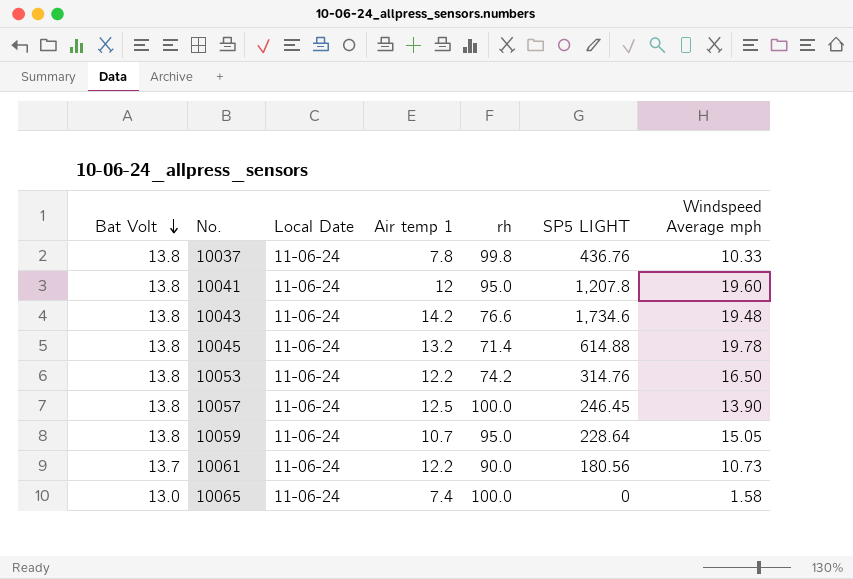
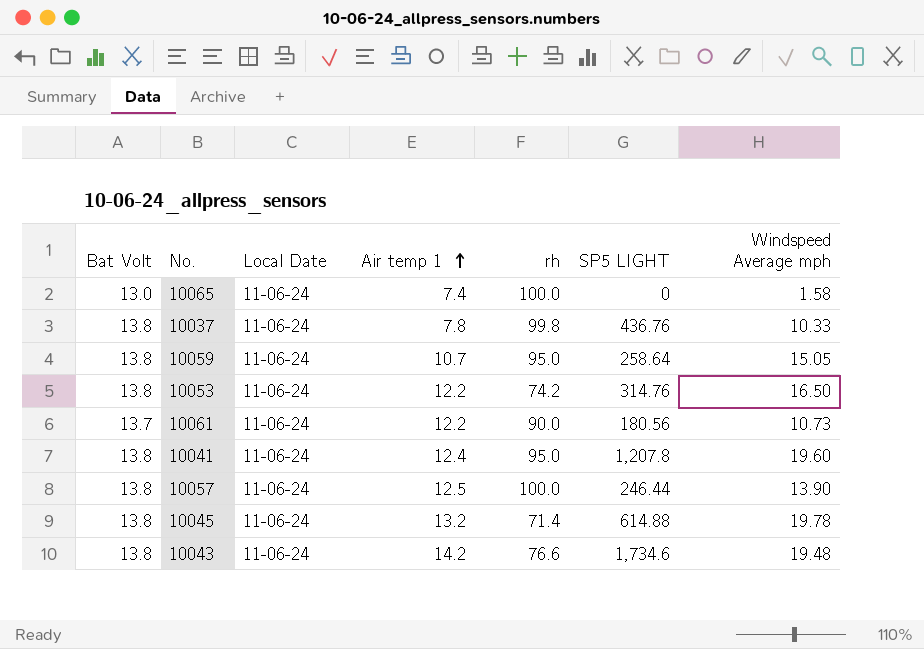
row order: Bat Volt descending -> Air temp 1 ascending
10059 | SP5 LIGHT: 228.64 -> 258.64
10041 | Air temp 1: 12 -> 12.4
10057 | SP5 LIGHT: 246.45 -> 246.44

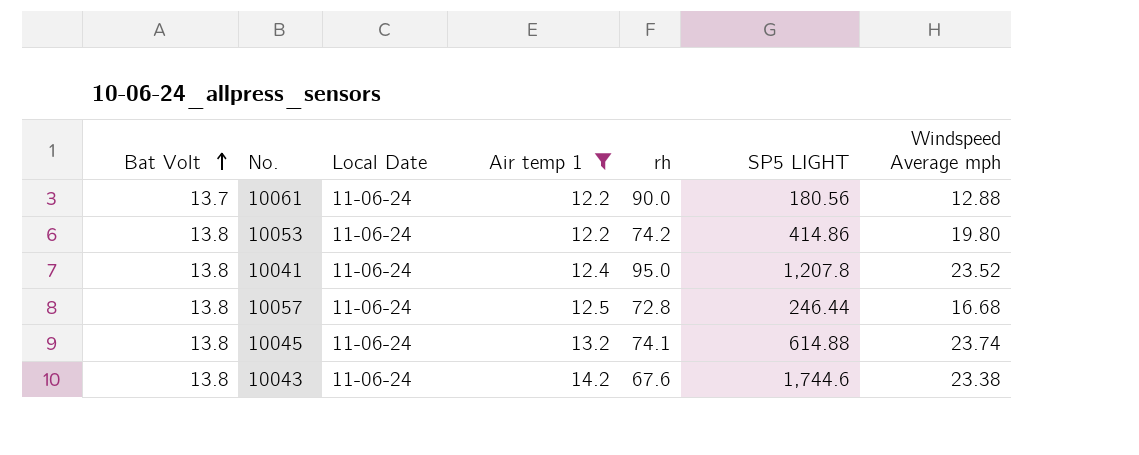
filter: none -> Air temp 1 >= 12.2
row order: Air temp 1 ascending -> Bat Volt ascending
10061 | Windspeed Average mph: 10.73 -> 12.88
10053 | SP5 LIGHT: 314.76 -> 414.86
10053 | Windspeed Average mph: 16.50 -> 19.80
10041 | Windspeed Average mph: 19.60 -> 23.52
10057 | rh: 100.0 -> 72.8
10057 | Windspeed Average mph: 13.90 -> 16.68
10045 | rh: 71.4 -> 74.1
10045 | Windspeed Average mph: 19.78 -> 23.74
10043 | rh: 76.6 -> 67.6
10043 | SP5 LIGHT: 1,734.6 -> 1,744.6
10043 | Windspeed Average mph: 19.48 -> 23.38

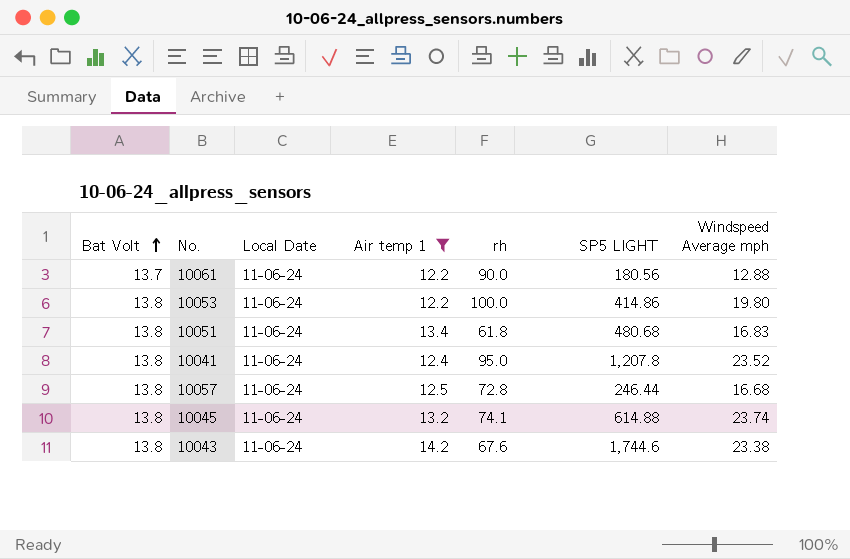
10053 | rh: 74.2 -> 100.0
row 10051: none -> 13.8 | 11-06-24 | 13.4 | 61.8 | 480.68 | 16.83

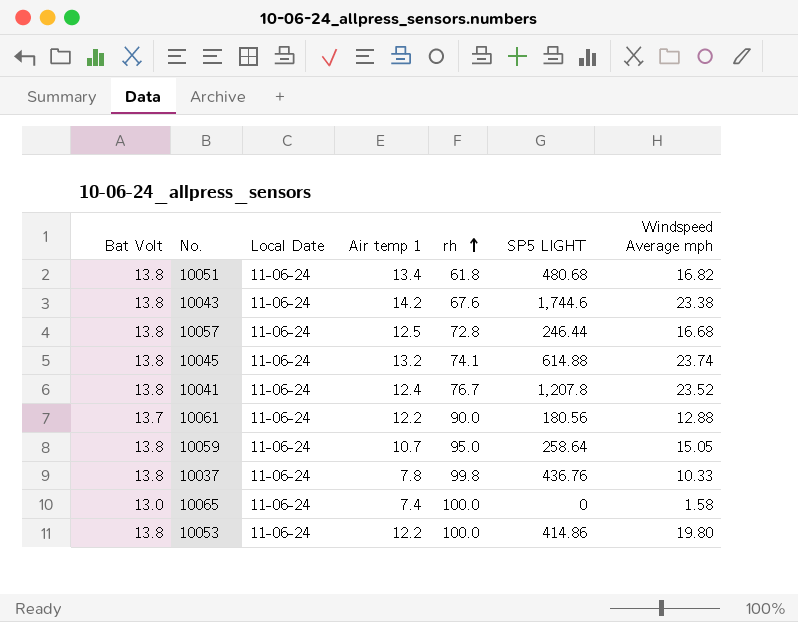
filter: Air temp 1 >= 12.2 -> none
row order: Bat Volt ascending -> rh ascending
10051 | Windspeed Average mph: 16.83 -> 16.82
10041 | rh: 95.0 -> 76.7

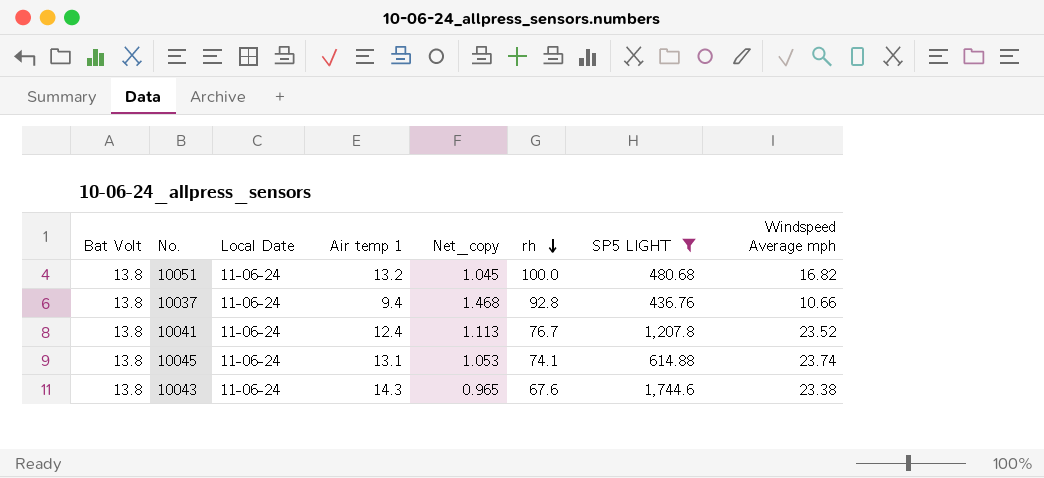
filter: none -> SP5 LIGHT >= 436.76
row order: rh ascending -> rh descending
column Net_copy | formula: none -> [Bat Volt] / [Air temp 1]
10051 | Air temp 1: 13.4 -> 13.2
10051 | rh: 61.8 -> 100.0
10037 | Air temp 1: 7.8 -> 9.4
10037 | rh: 99.8 -> 92.8
10037 | Windspeed Average mph: 10.33 -> 10.66
10045 | Air temp 1: 13.2 -> 13.1
10043 | Air temp 1: 14.2 -> 14.3

